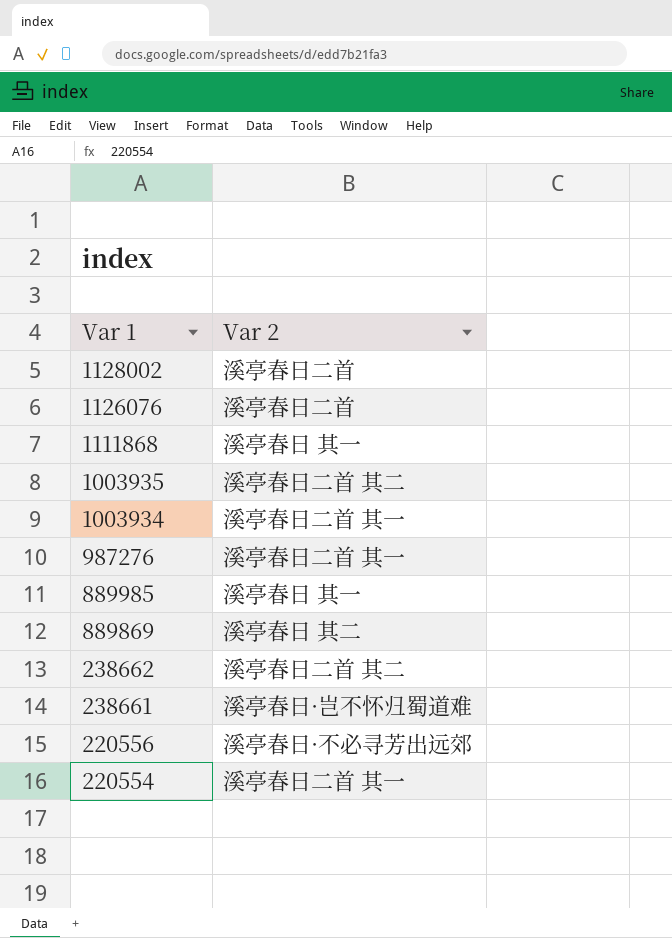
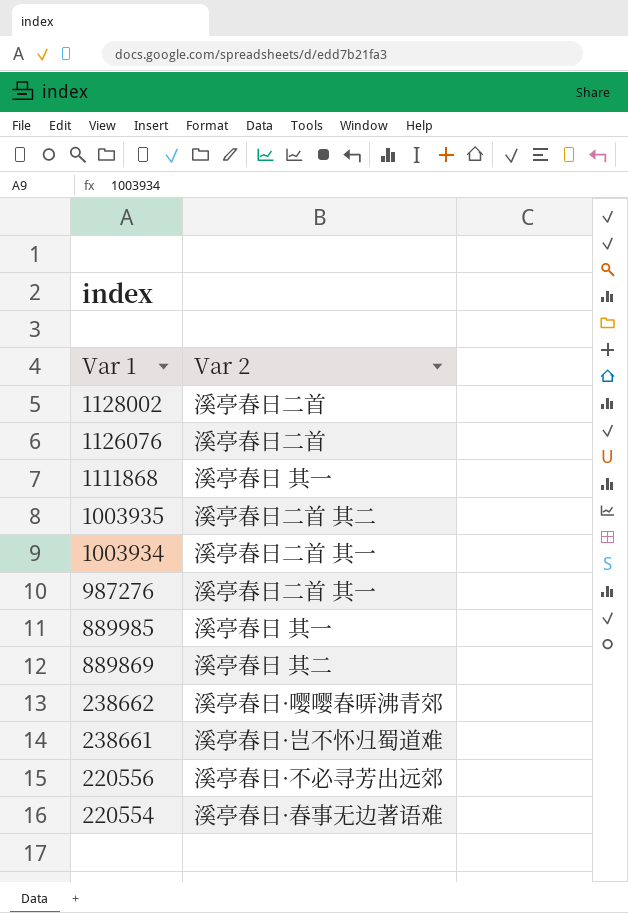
238662 | Var 2: 溪亭春日二首 其二 -> 溪亭春日·嘤嘤春哢沸青郊
220554 | Var 2: 溪亭春日二首 其一 -> 溪亭春日·春事无边著语难

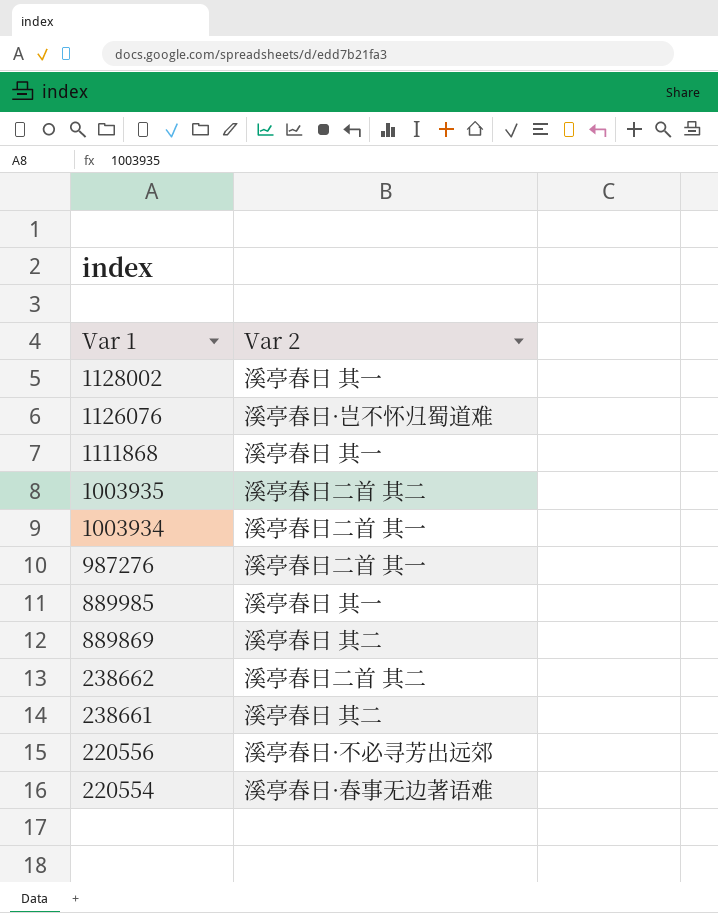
1128002 | Var 2: 溪亭春日二首 -> 溪亭春日 其一
1126076 | Var 2: 溪亭春日二首 -> 溪亭春日·岂不怀归蜀道难
238662 | Var 2: 溪亭春日·嘤嘤春哢沸青郊 -> 溪亭春日二首 其二
238661 | Var 2: 溪亭春日·岂不怀归蜀道难 -> 溪亭春日 其二

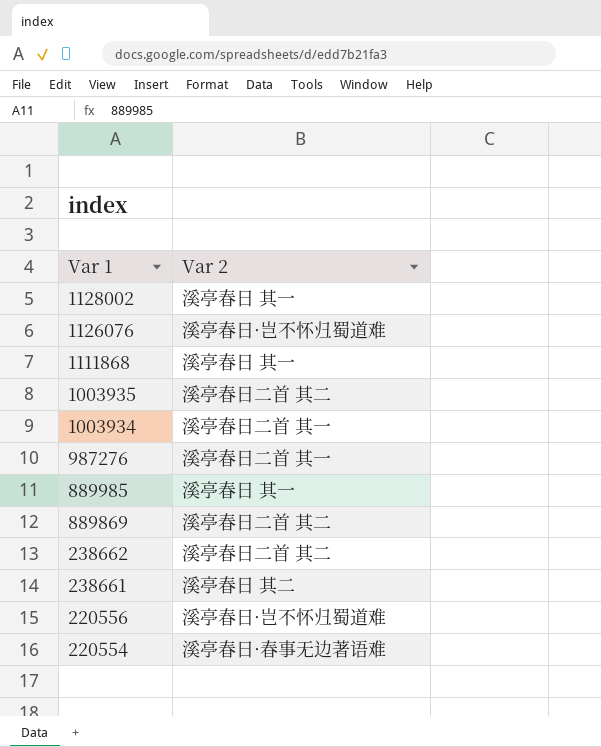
889869 | Var 2: 溪亭春日 其二 -> 溪亭春日二首 其二
220556 | Var 2: 溪亭春日·不必寻芳出远郊 -> 溪亭春日·岂不怀归蜀道难

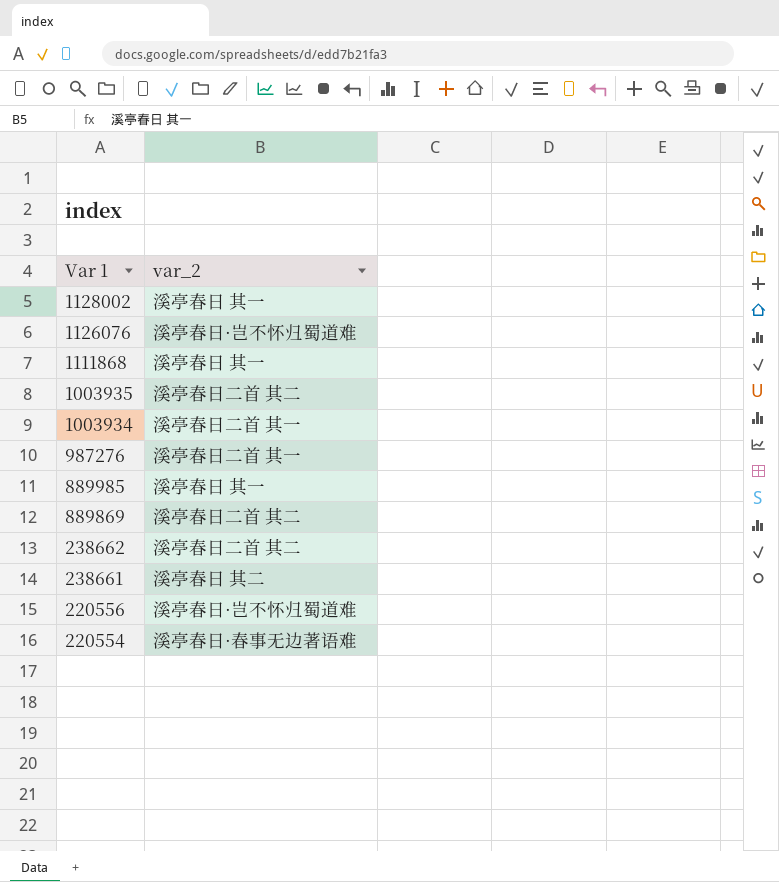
column name: Var 2 -> var_2

